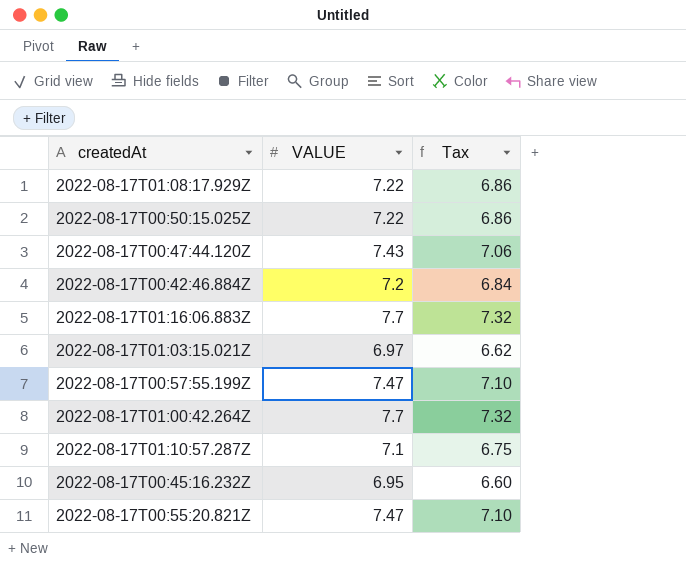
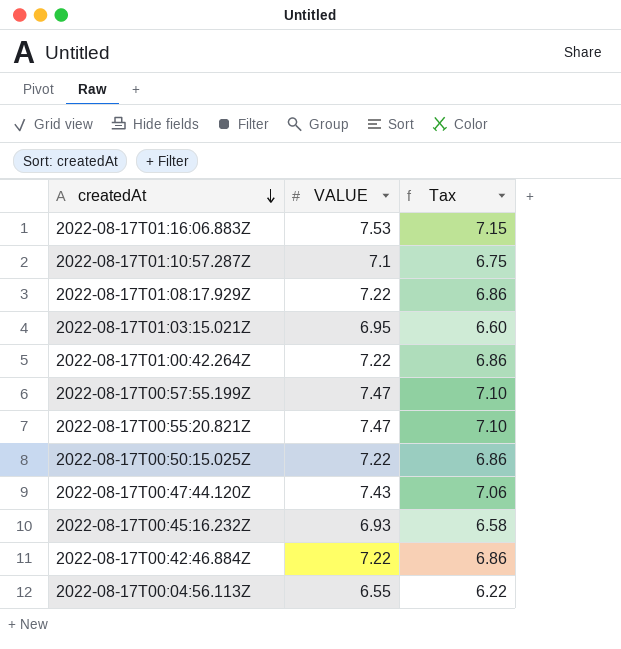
row order: none -> createdAt descending
2022-08-17T01:16:06.883Z | VALUE: 7.7 -> 7.53
2022-08-17T01:16:06.883Z | Tax: 7.32 -> 7.15
2022-08-17T01:03:15.021Z | VALUE: 6.97 -> 6.95
2022-08-17T01:03:15.021Z | Tax: 6.62 -> 6.60
2022-08-17T01:00:42.264Z | VALUE: 7.7 -> 7.22
2022-08-17T01:00:42.264Z | Tax: 7.32 -> 6.86
2022-08-17T00:45:16.232Z | VALUE: 6.95 -> 6.93
2022-08-17T00:45:16.232Z | Tax: 6.60 -> 6.58
2022-08-17T00:42:46.884Z | VALUE: 7.2 -> 7.22
2022-08-17T00:42:46.884Z | Tax: 6.84 -> 6.86
row 2022-08-17T00:04:56.113Z: none -> 6.55 | 6.22

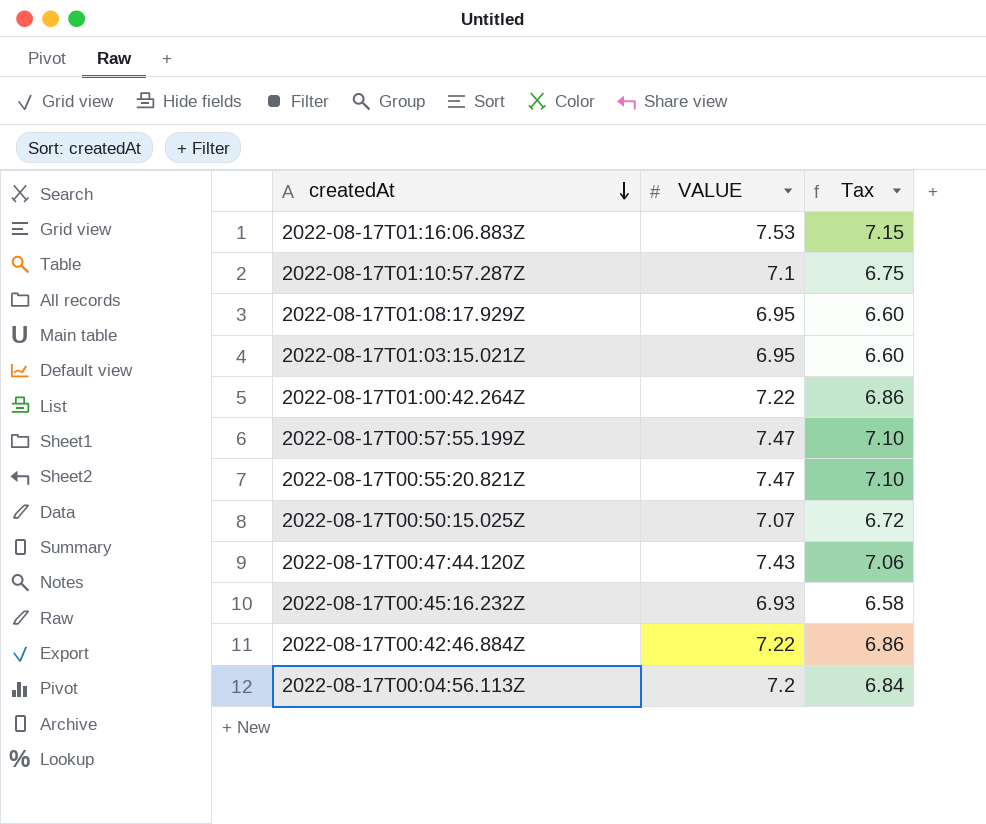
2022-08-17T01:08:17.929Z | VALUE: 7.22 -> 6.95
2022-08-17T01:08:17.929Z | Tax: 6.86 -> 6.60
2022-08-17T00:50:15.025Z | VALUE: 7.22 -> 7.07
2022-08-17T00:50:15.025Z | Tax: 6.86 -> 6.72
2022-08-17T00:04:56.113Z | VALUE: 6.55 -> 7.2
2022-08-17T00:04:56.113Z | Tax: 6.22 -> 6.84

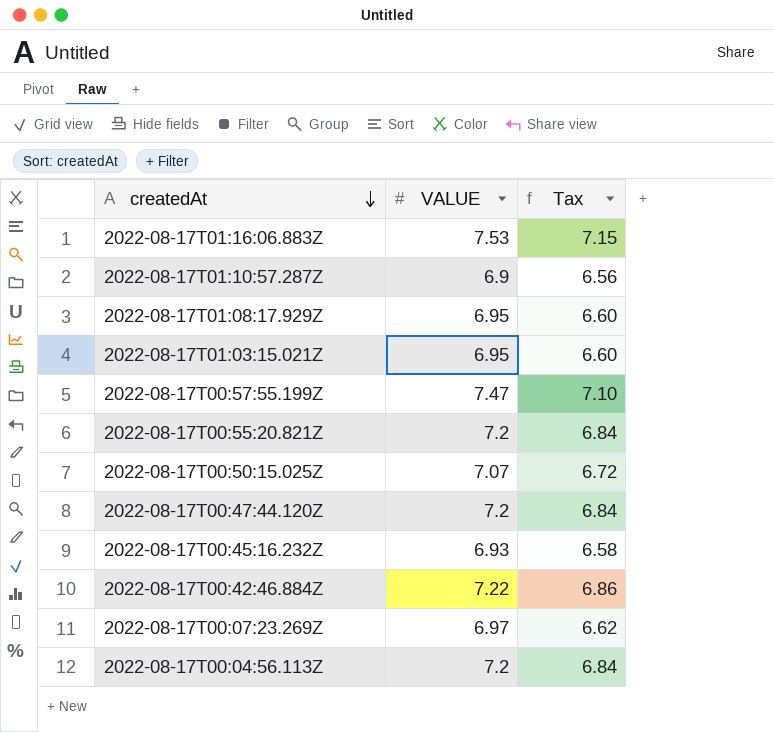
row 2022-08-17T01:00:42.264Z: 7.22 | 6.86 -> none
2022-08-17T01:10:57.287Z | VALUE: 7.1 -> 6.9
2022-08-17T01:10:57.287Z | Tax: 6.75 -> 6.56
2022-08-17T00:55:20.821Z | VALUE: 7.47 -> 7.2
2022-08-17T00:55:20.821Z | Tax: 7.10 -> 6.84
2022-08-17T00:47:44.120Z | VALUE: 7.43 -> 7.2
2022-08-17T00:47:44.120Z | Tax: 7.06 -> 6.84
row 2022-08-17T00:07:23.269Z: none -> 6.97 | 6.62

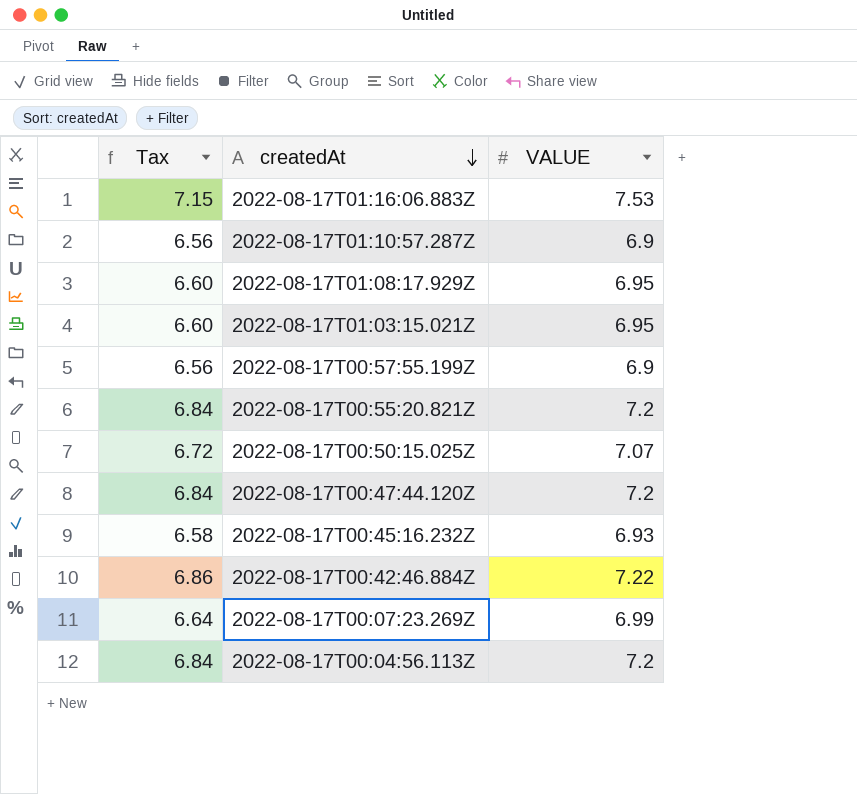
column Tax | position: 3 -> 1
2022-08-17T00:57:55.199Z | Tax: 7.10 -> 6.56
2022-08-17T00:57:55.199Z | VALUE: 7.47 -> 6.9
2022-08-17T00:07:23.269Z | Tax: 6.62 -> 6.64
2022-08-17T00:07:23.269Z | VALUE: 6.97 -> 6.99

